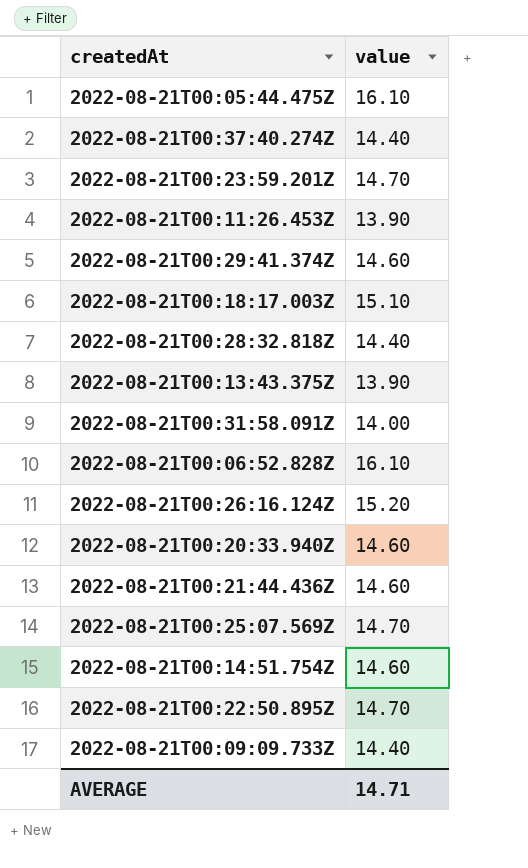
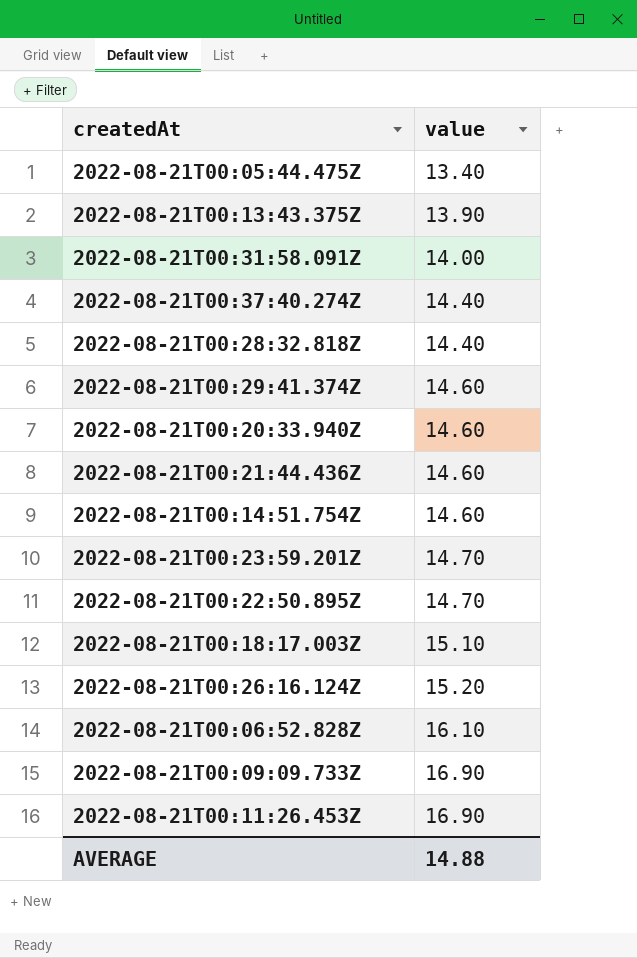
row order: none -> value ascending
row 2022-08-21T00:25:07.569Z: 14.70 -> none
2022-08-21T00:05:44.475Z | value: 16.10 -> 13.40
2022-08-21T00:09:09.733Z | value: 14.40 -> 16.90
2022-08-21T00:11:26.453Z | value: 13.90 -> 16.90
AVERAGE | value: 14.71 -> 14.88

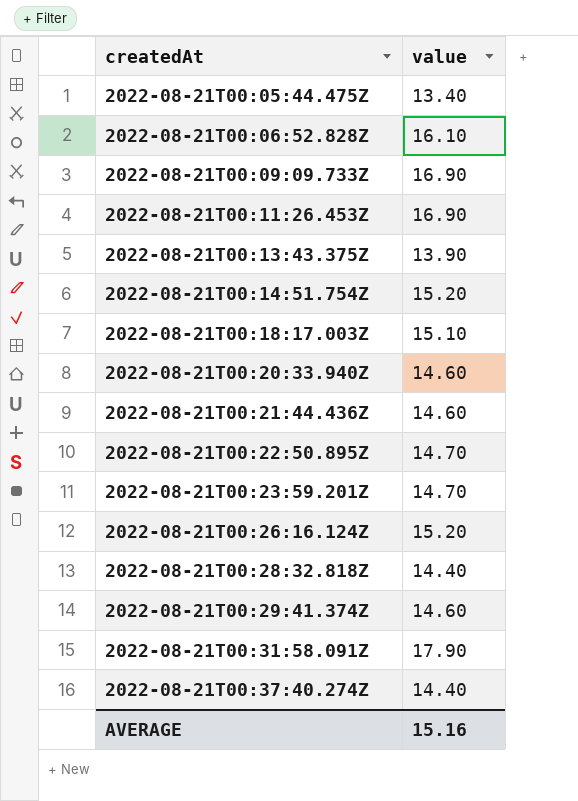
row order: value ascending -> createdAt ascending
2022-08-21T00:14:51.754Z | value: 14.60 -> 15.20
2022-08-21T00:31:58.091Z | value: 14.00 -> 17.90
AVERAGE | value: 14.88 -> 15.16

